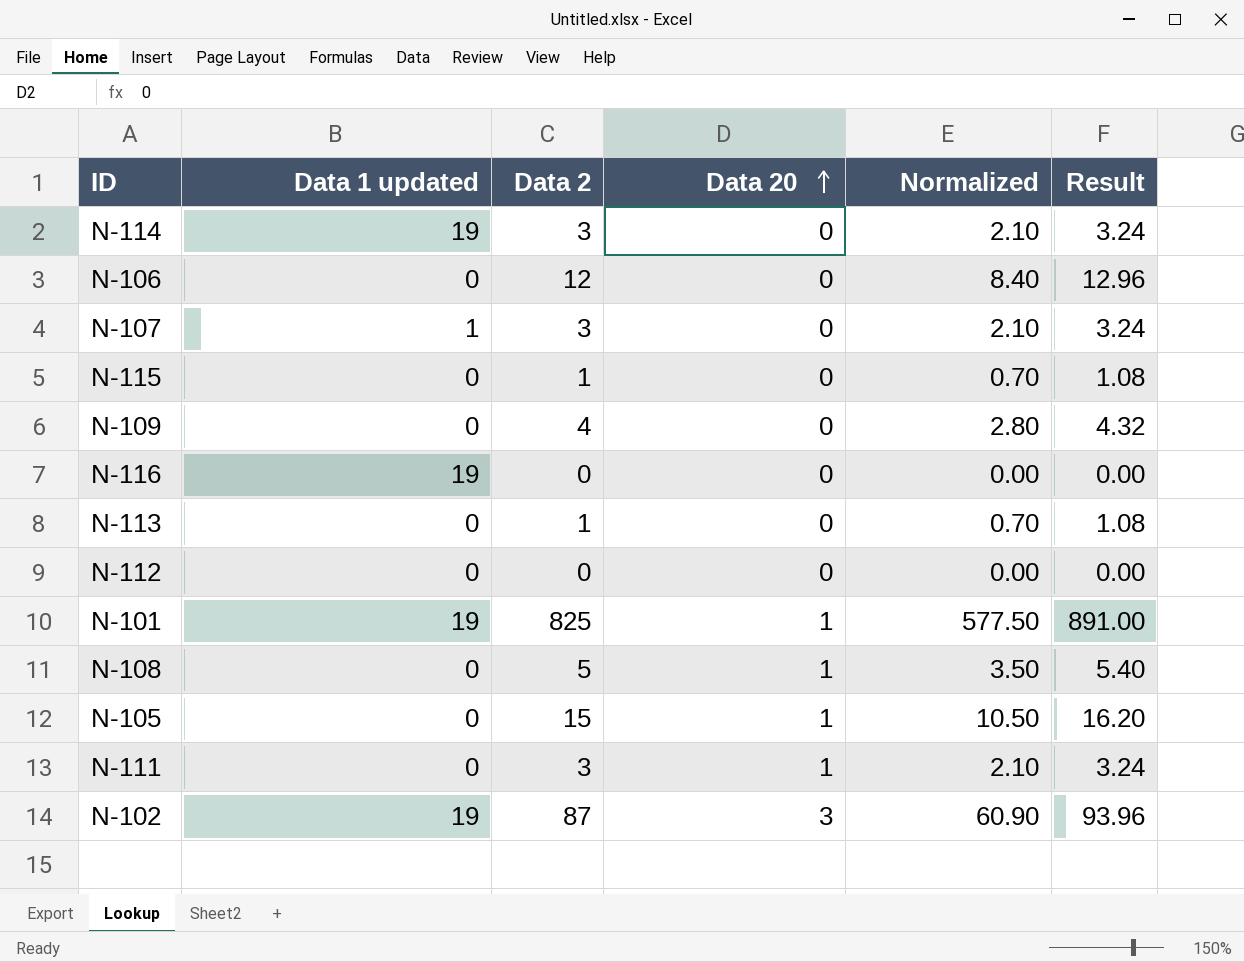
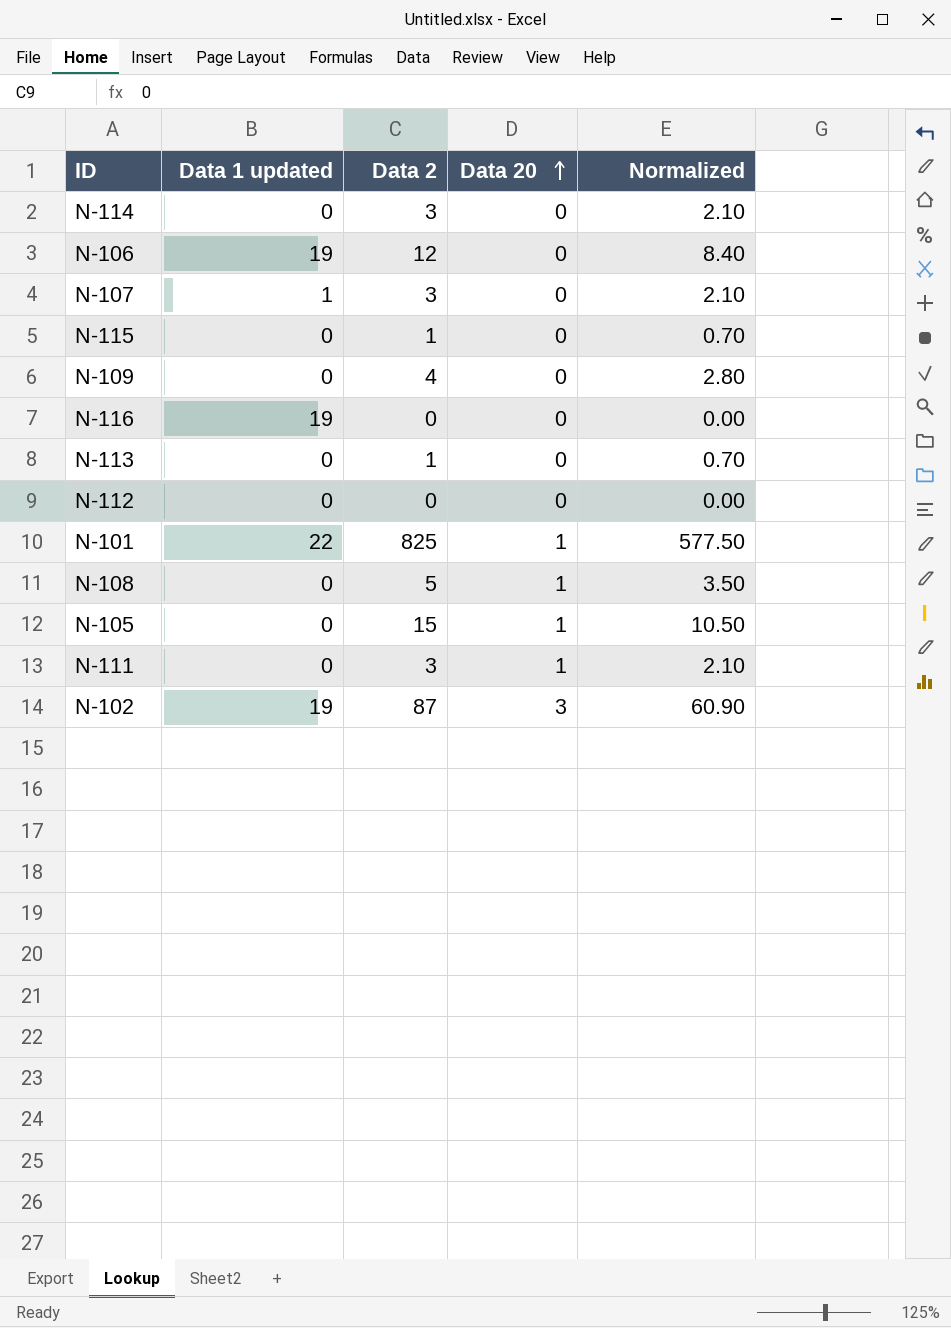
column Result | formula: [Data 2] * 1.08 -> none
N-114 | Data 1 updated: 19 -> 0
N-106 | Data 1 updated: 0 -> 19
N-101 | Data 1 updated: 19 -> 22

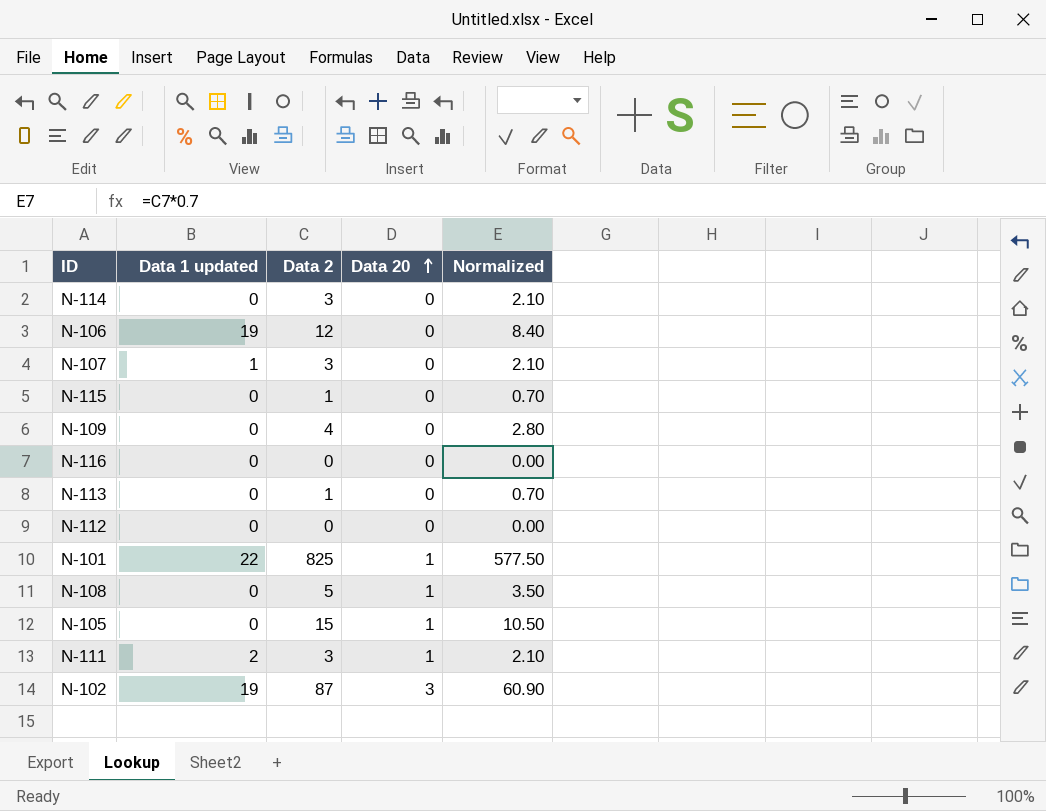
N-116 | Data 1 updated: 19 -> 0
N-111 | Data 1 updated: 0 -> 2

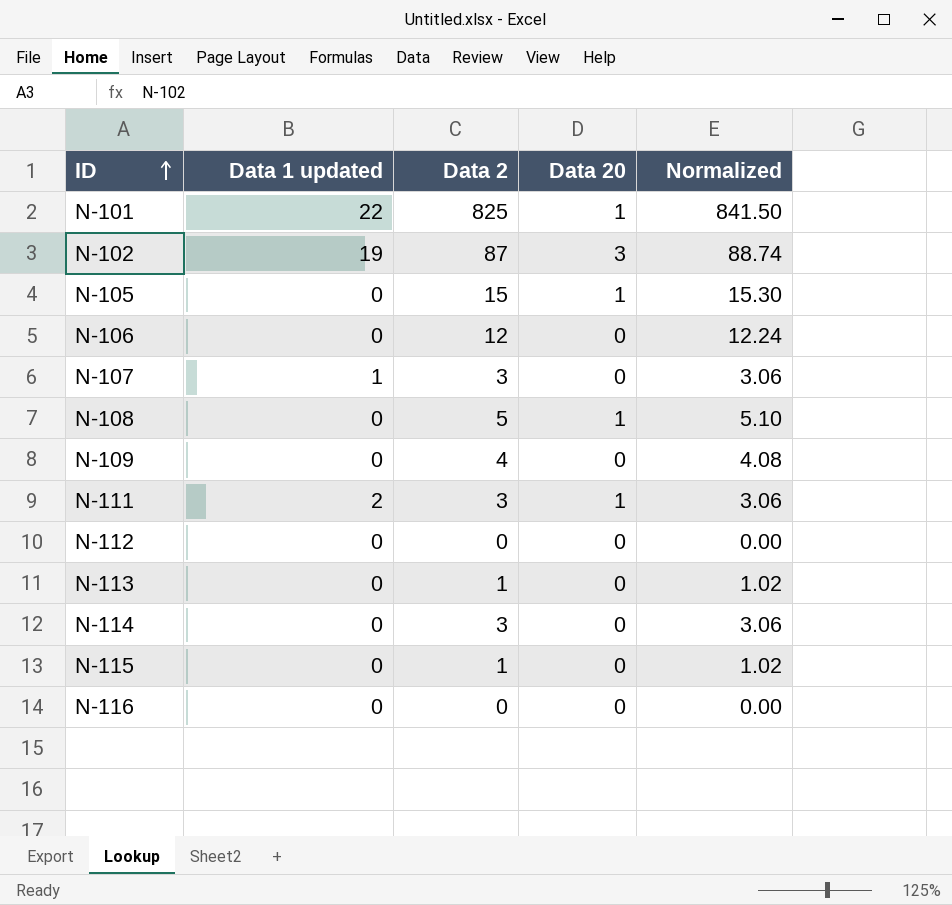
row order: Data 20 ascending -> ID ascending
column Normalized | formula: [Data 2] * 0.7 -> [Data 2] * 1.02
N-106 | Data 1 updated: 19 -> 0

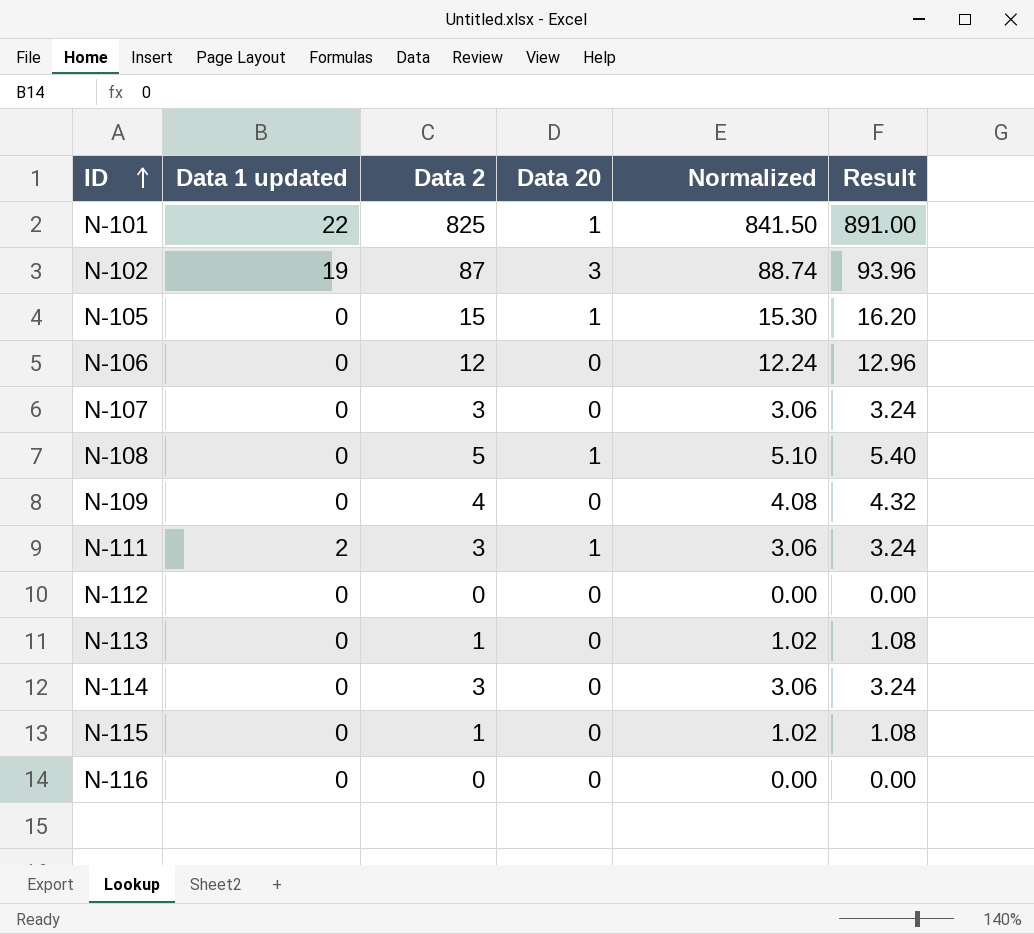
column Result | formula: none -> [Data 2] * 1.08
N-107 | Data 1 updated: 1 -> 0

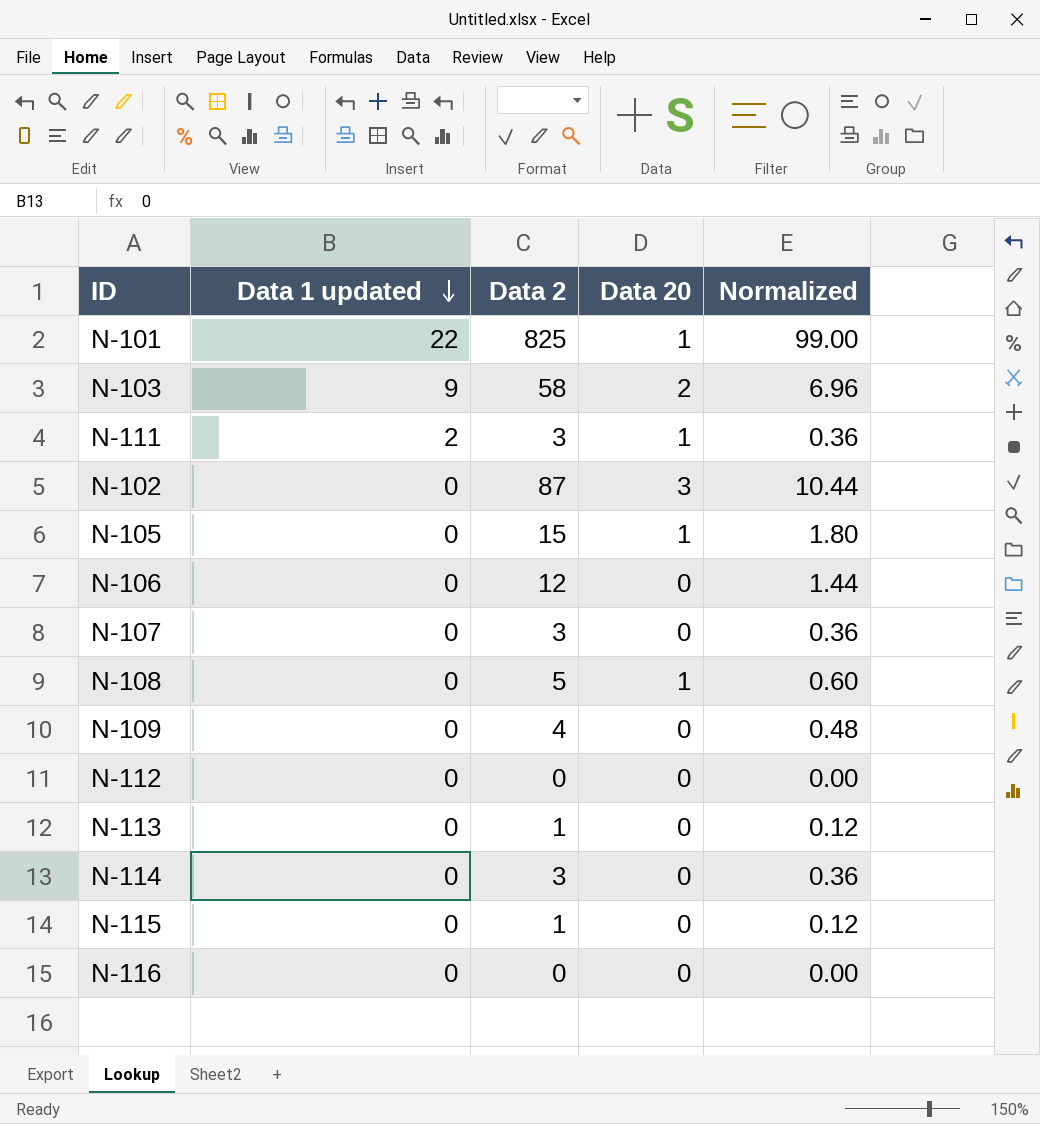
row order: ID ascending -> Data 1 updated descending
column Result | formula: [Data 2] * 1.08 -> none
column Normalized | formula: [Data 2] * 1.02 -> [Data 2] * 0.12
row N-103: none -> 9 | 58 | 2 | 6.96
N-102 | Data 1 updated: 19 -> 0

